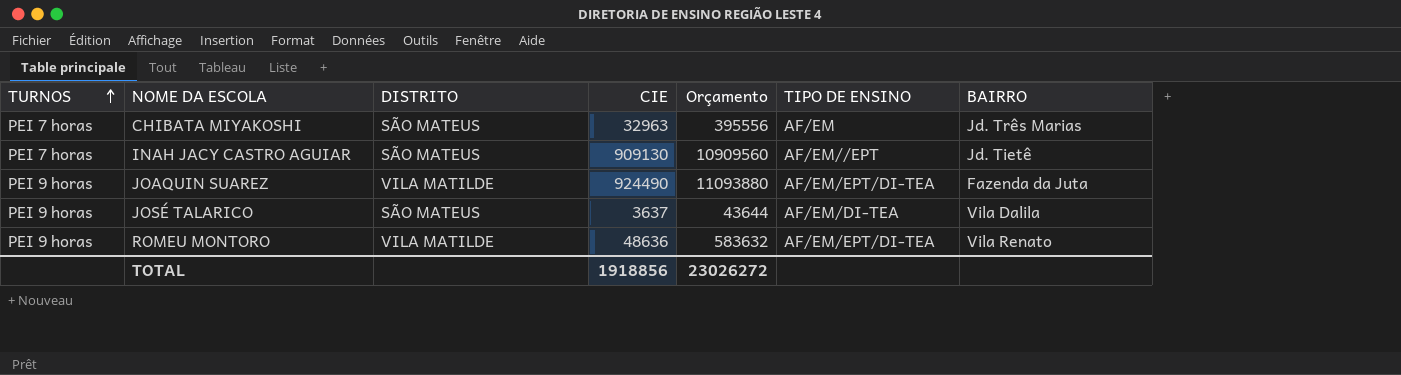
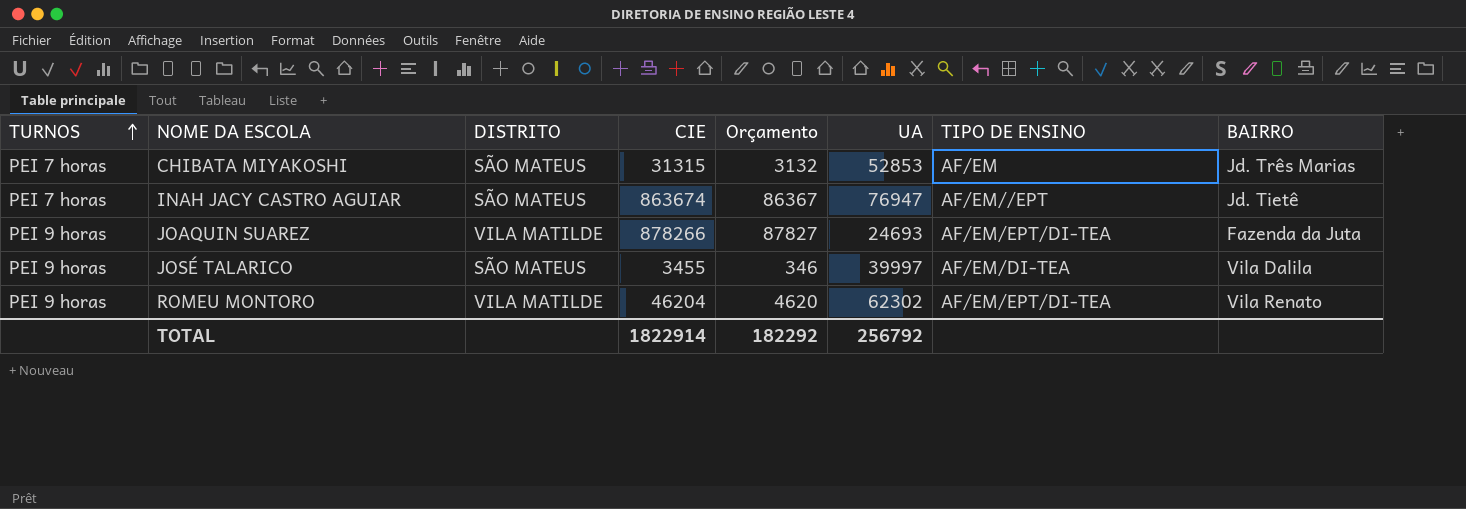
column Orçamento | formula: [CIE] * 12 -> [CIE] * 0,1
column UA | position: none -> 6
CHIBATA MIYAKOSHI | CIE: 32963 -> 31315
INAH JACY CASTRO AGUIAR | CIE: 909130 -> 863674
JOAQUIN SUAREZ | CIE: 924490 -> 878266
JOSÉ TALARICO | CIE: 3637 -> 3455
ROMEU MONTORO | CIE: 48636 -> 46204
TOTAL | CIE: 1918856 -> 1822914
TOTAL | Orçamento: 23026272 -> 182292

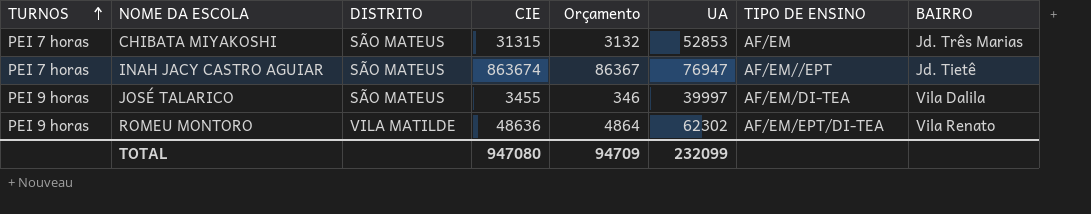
row JOAQUIN SUAREZ: PEI 9 horas | VILA MATILDE | 878266 | 87827 | 24693 | AF/EM/EPT/DI-TEA | Fazenda da Juta -> none
ROMEU MONTORO | CIE: 46204 -> 48636
ROMEU MONTORO | Orçamento: 4620 -> 4864
TOTAL | CIE: 1822914 -> 947080
TOTAL | Orçamento: 182292 -> 94709
TOTAL | UA: 256792 -> 232099

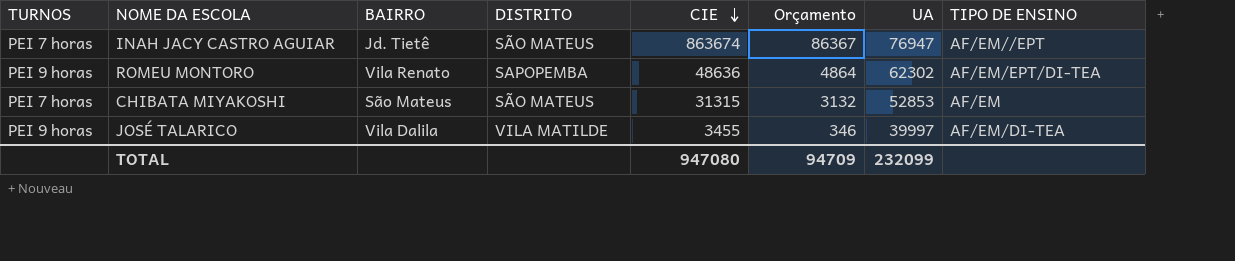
row order: TURNOS ascending -> CIE descending
column BAIRRO | position: 8 -> 3
ROMEU MONTORO | DISTRITO: VILA MATILDE -> SAPOPEMBA
CHIBATA MIYAKOSHI | BAIRRO: Jd. Três Marias -> São Mateus
JOSÉ TALARICO | DISTRITO: SÃO MATEUS -> VILA MATILDE

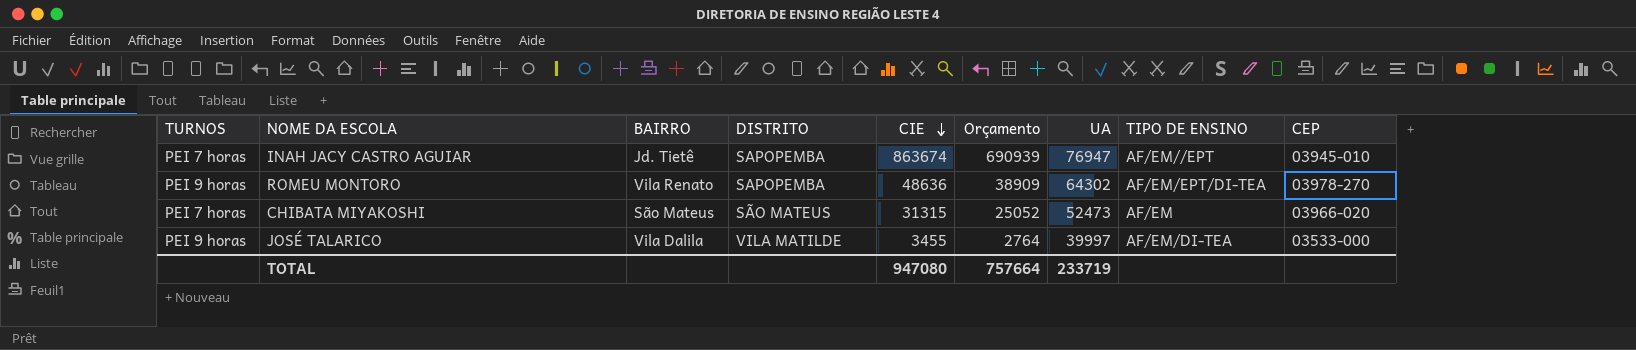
column Orçamento | formula: [CIE] * 0,1 -> [CIE] * 0,8
column CEP | position: none -> 9
INAH JACY CASTRO AGUIAR | DISTRITO: SÃO MATEUS -> SAPOPEMBA
ROMEU MONTORO | UA: 62302 -> 64302
CHIBATA MIYAKOSHI | UA: 52853 -> 52473
TOTAL | Orçamento: 94709 -> 757664
TOTAL | UA: 232099 -> 233719

